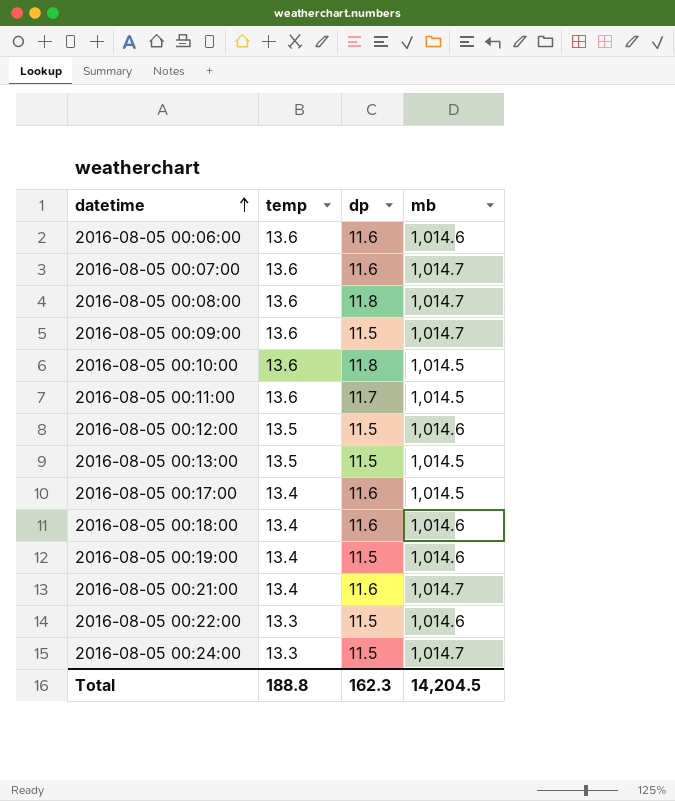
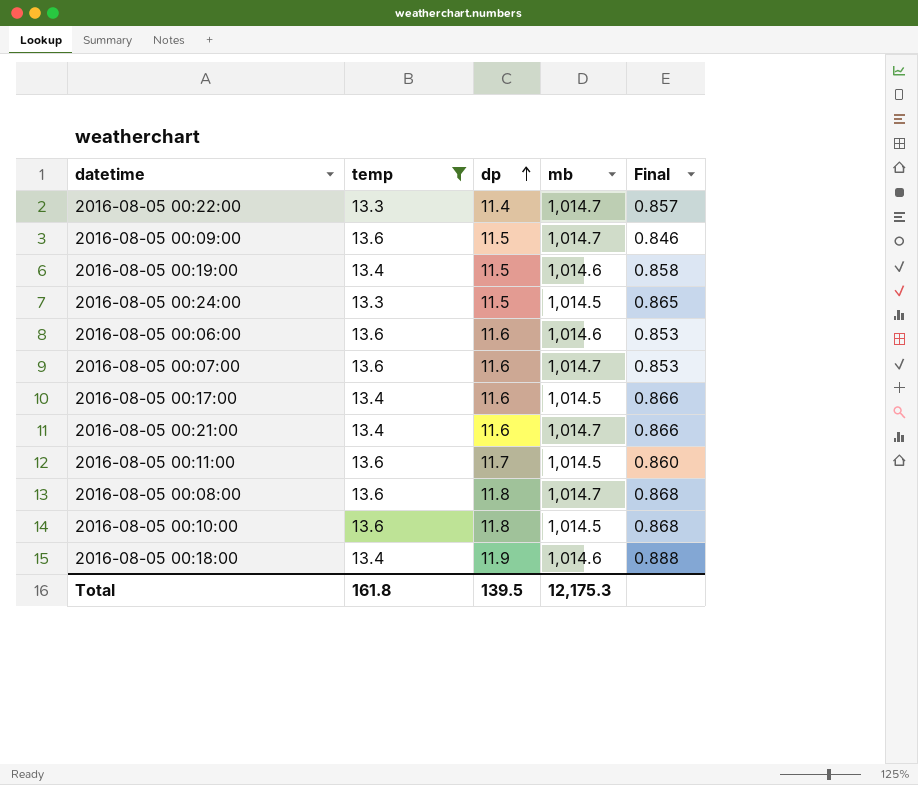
filter: none -> temp != 13.5
row order: datetime ascending -> dp ascending
column Final | formula: none -> [dp] / [temp]
2016-08-05 00:22:00 | dp: 11.5 -> 11.4
2016-08-05 00:22:00 | mb: 1,014.6 -> 1,014.7
2016-08-05 00:24:00 | mb: 1,014.7 -> 1,014.5
2016-08-05 00:18:00 | dp: 11.6 -> 11.9
Total | temp: 188.8 -> 161.8
Total | dp: 162.3 -> 139.5
Total | mb: 14,204.5 -> 12,175.3

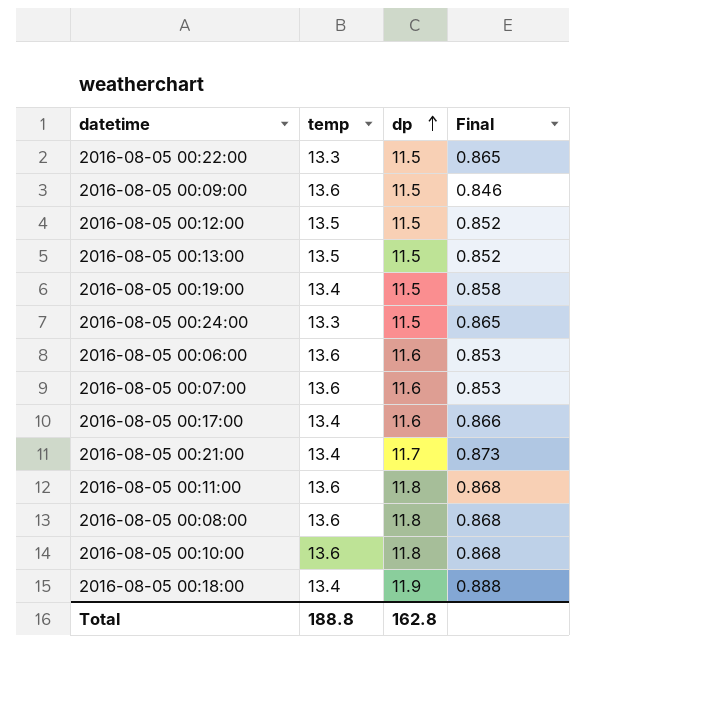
filter: temp != 13.5 -> none
column mb | position: 4 -> none
2016-08-05 00:22:00 | dp: 11.4 -> 11.5
2016-08-05 00:22:00 | Final: 0.857 -> 0.865
2016-08-05 00:21:00 | dp: 11.6 -> 11.7
2016-08-05 00:21:00 | Final: 0.866 -> 0.873
2016-08-05 00:11:00 | dp: 11.7 -> 11.8
2016-08-05 00:11:00 | Final: 0.860 -> 0.868
Total | temp: 161.8 -> 188.8
Total | dp: 139.5 -> 162.8

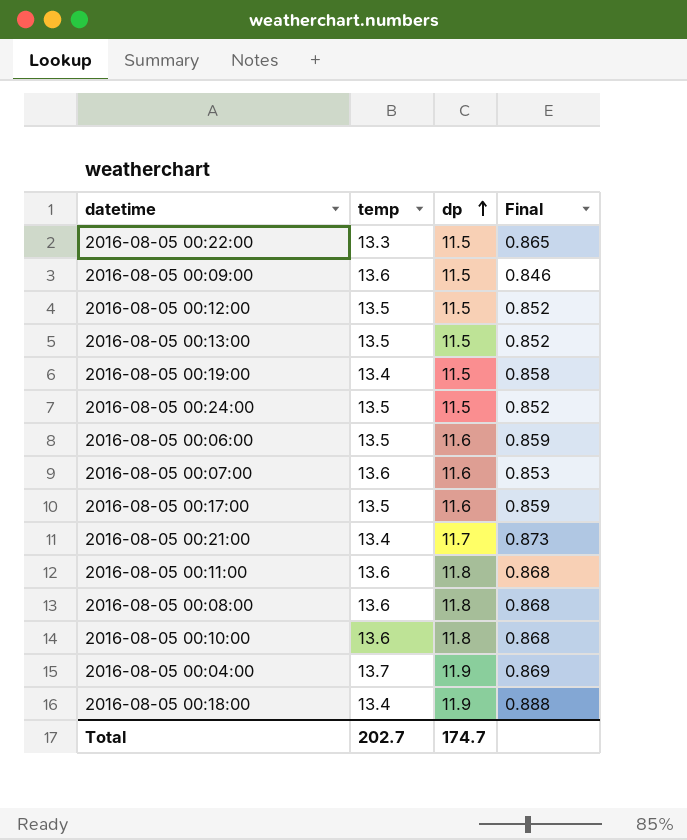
2016-08-05 00:24:00 | temp: 13.3 -> 13.5
2016-08-05 00:24:00 | Final: 0.865 -> 0.852
2016-08-05 00:06:00 | temp: 13.6 -> 13.5
2016-08-05 00:06:00 | Final: 0.853 -> 0.859
2016-08-05 00:17:00 | temp: 13.4 -> 13.5
2016-08-05 00:17:00 | Final: 0.866 -> 0.859
row 2016-08-05 00:04:00: none -> 13.7 | 11.9 | 0.869
Total | temp: 188.8 -> 202.7
Total | dp: 162.8 -> 174.7

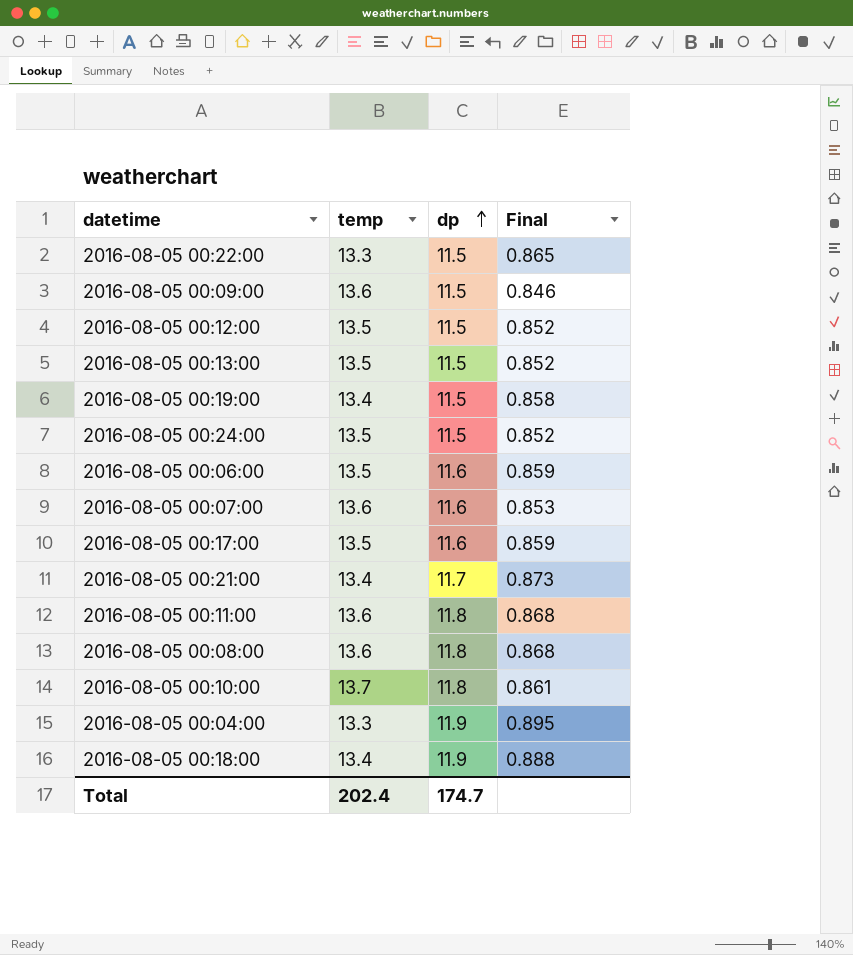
2016-08-05 00:10:00 | temp: 13.6 -> 13.7
2016-08-05 00:10:00 | Final: 0.868 -> 0.861
2016-08-05 00:04:00 | temp: 13.7 -> 13.3
2016-08-05 00:04:00 | Final: 0.869 -> 0.895
Total | temp: 202.7 -> 202.4

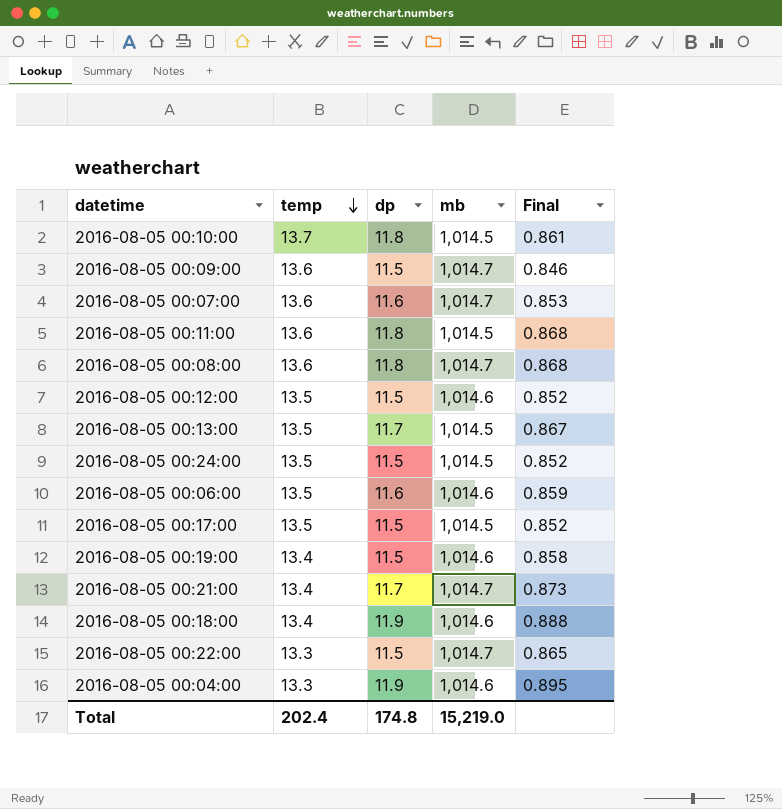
row order: dp ascending -> temp descending
column mb | position: none -> 4
2016-08-05 00:13:00 | dp: 11.5 -> 11.7
2016-08-05 00:13:00 | Final: 0.852 -> 0.867
2016-08-05 00:17:00 | dp: 11.6 -> 11.5
2016-08-05 00:17:00 | Final: 0.859 -> 0.852
Total | dp: 174.7 -> 174.8

